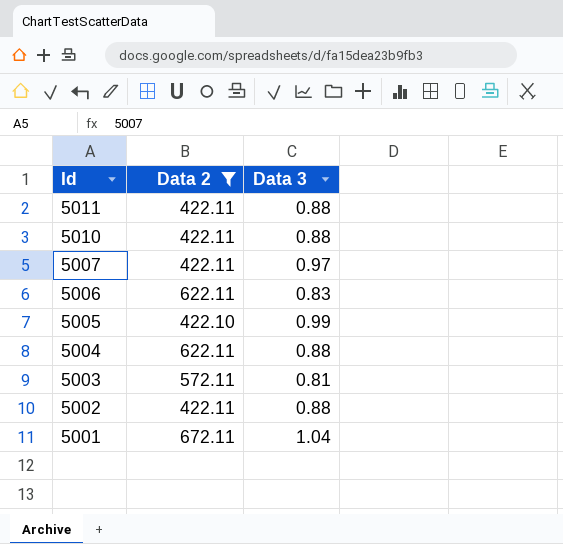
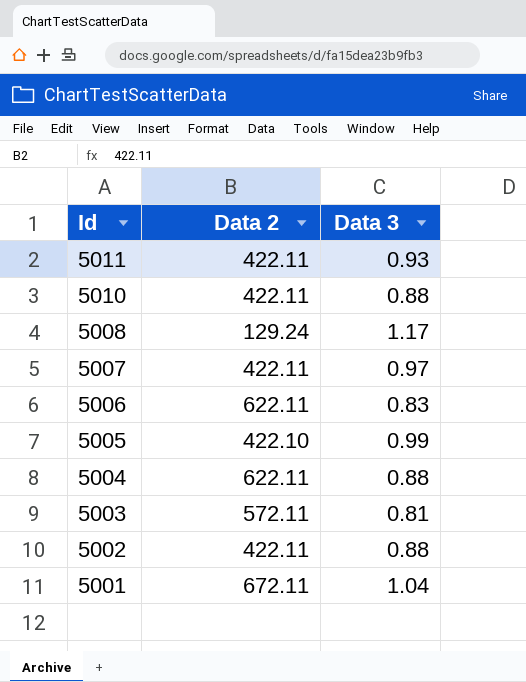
filter: Data 2 != 129.24 -> none
5011 | Data 3: 0.88 -> 0.93

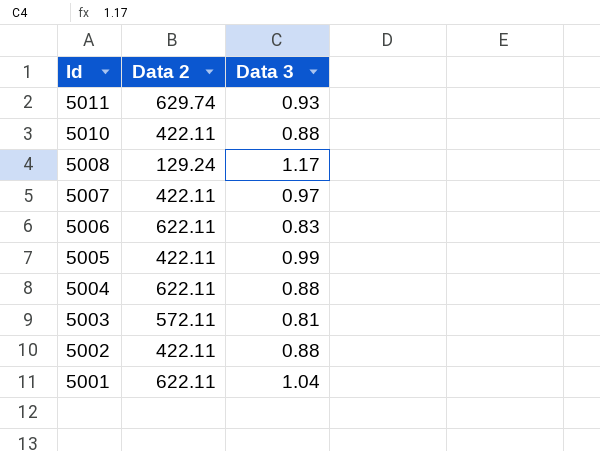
5011 | Data 2: 422.11 -> 629.74
5005 | Data 2: 422.10 -> 422.11
5001 | Data 2: 672.11 -> 622.11

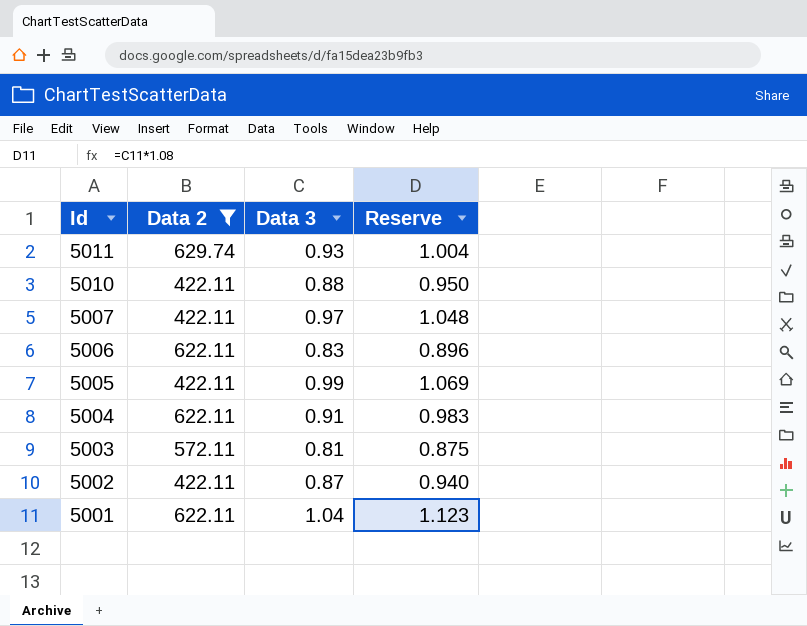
filter: none -> Data 2 != 129.24
column Reserve | formula: none -> [Data 3] * 1.08
5004 | Data 3: 0.88 -> 0.91
5002 | Data 3: 0.88 -> 0.87

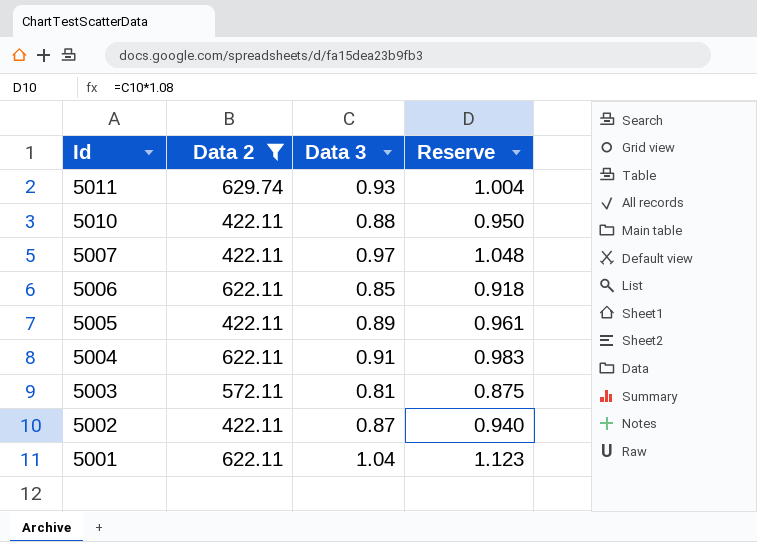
5006 | Data 3: 0.83 -> 0.85
5006 | Reserve: 0.896 -> 0.918
5005 | Data 3: 0.99 -> 0.89
5005 | Reserve: 1.069 -> 0.961

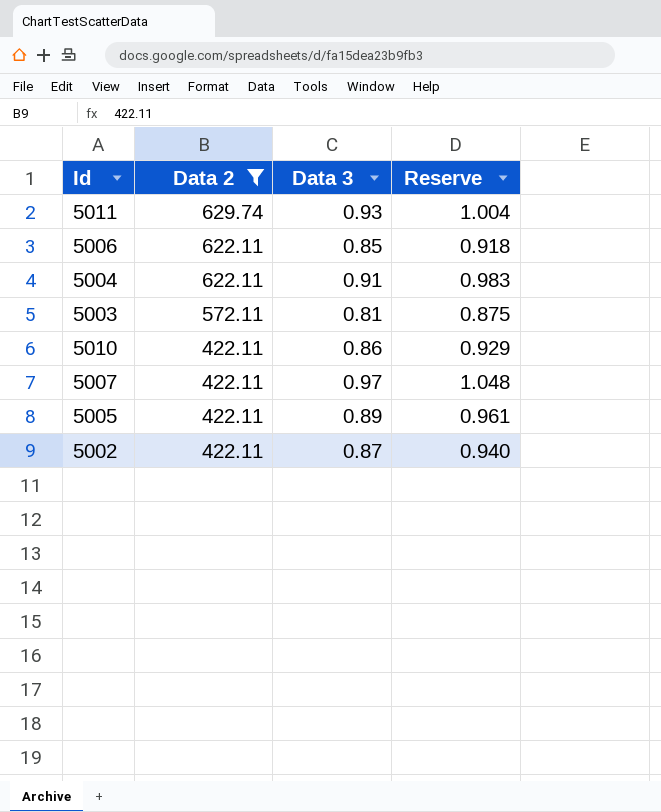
row order: Id descending -> Data 2 descending
row 5001: 622.11 | 1.04 | 1.123 -> none
5010 | Data 3: 0.88 -> 0.86
5010 | Reserve: 0.950 -> 0.929

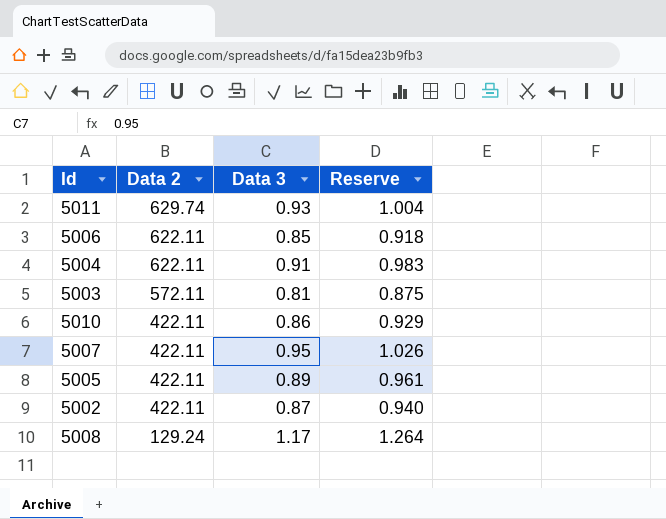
filter: Data 2 != 129.24 -> none
5007 | Data 3: 0.97 -> 0.95
5007 | Reserve: 1.048 -> 1.026

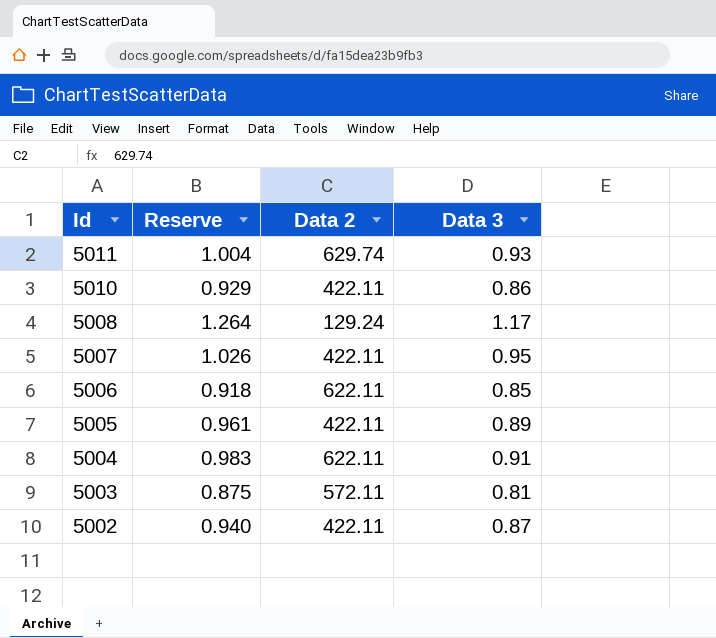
row order: Data 2 descending -> Id descending
column Reserve | position: 4 -> 2

